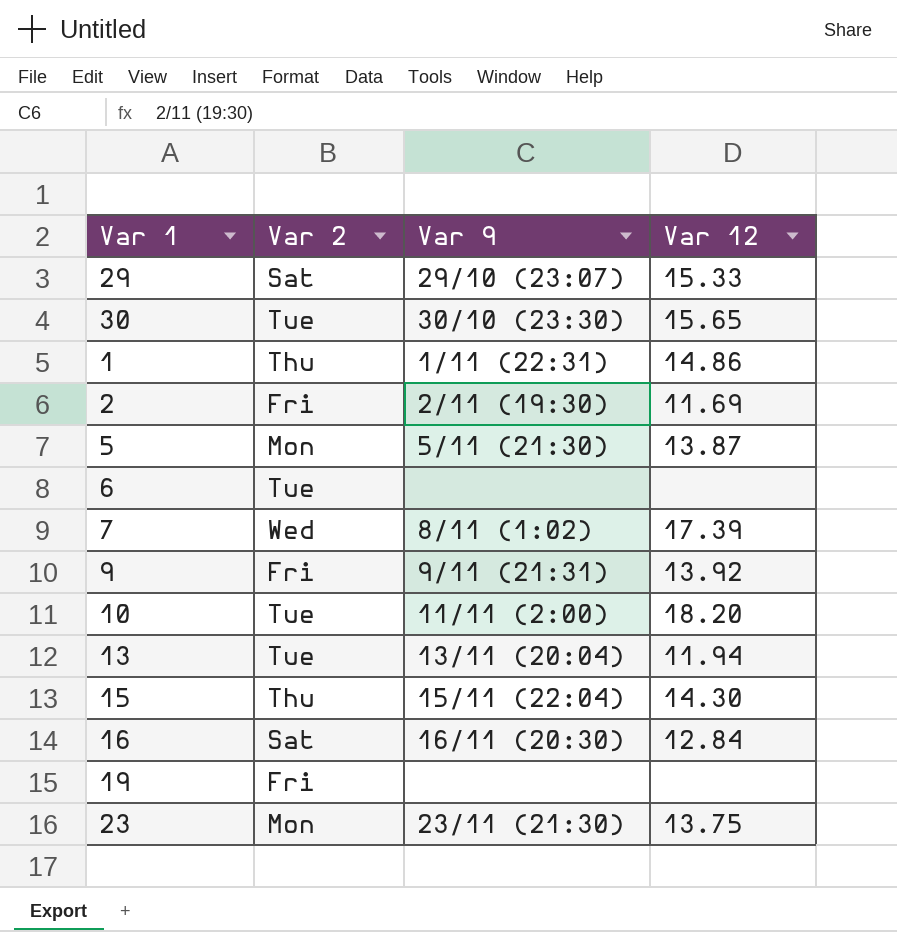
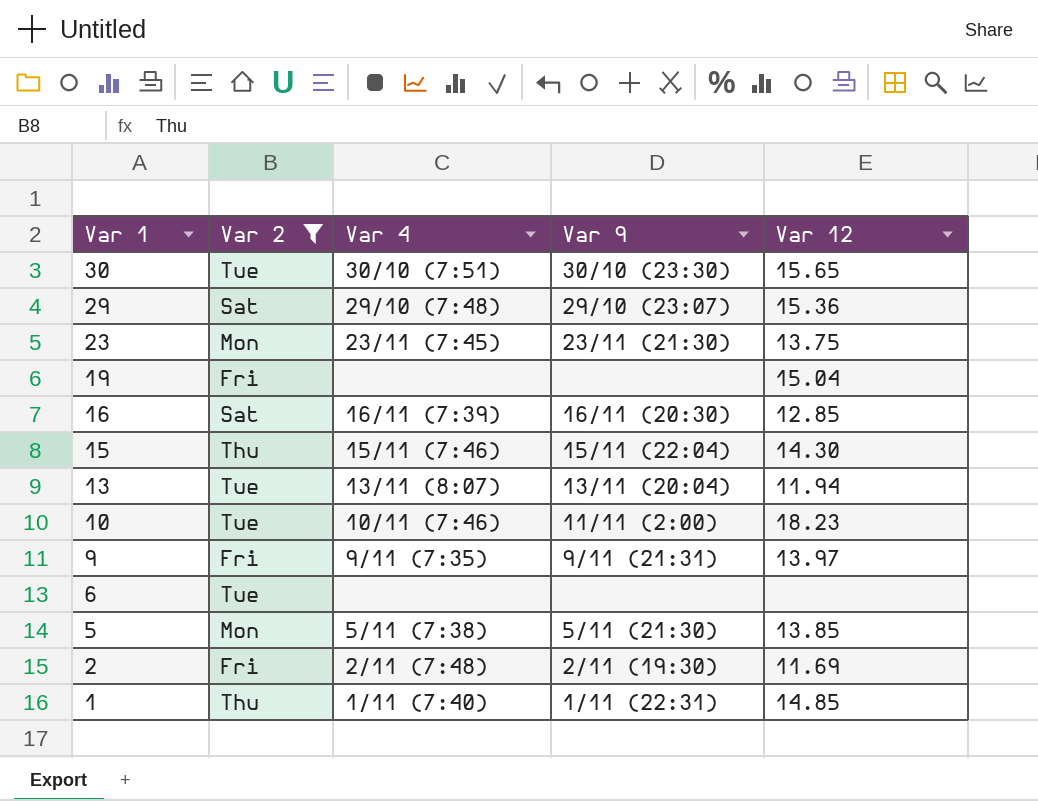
filter: none -> Var 2 != Wed
row order: none -> Var 1 descending
column Var 4 | position: none -> 3
29 | Var 12: 15.33 -> 15.36
19 | Var 12: none -> 15.04
16 | Var 12: 12.84 -> 12.85
10 | Var 12: 18.20 -> 18.23
9 | Var 12: 13.92 -> 13.97
5 | Var 12: 13.87 -> 13.85
1 | Var 12: 14.86 -> 14.85

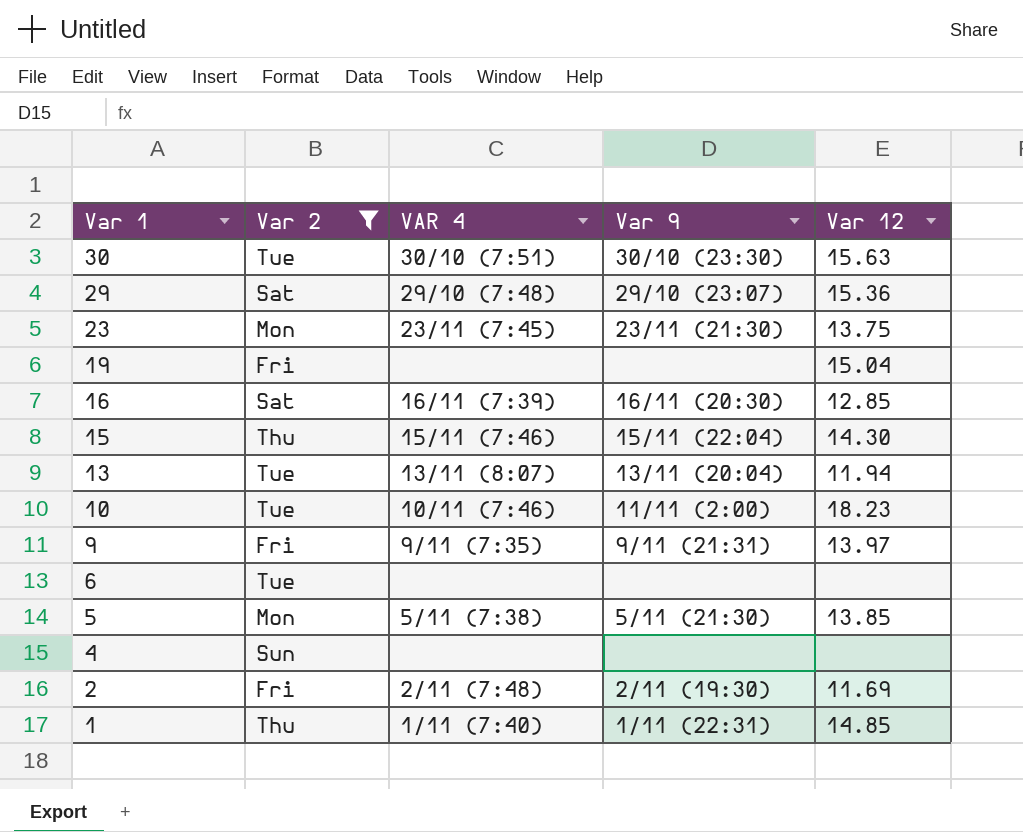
column name: Var 4 -> VAR 4
30 | Var 12: 15.65 -> 15.63
row 4: none -> Sun | none | none | none

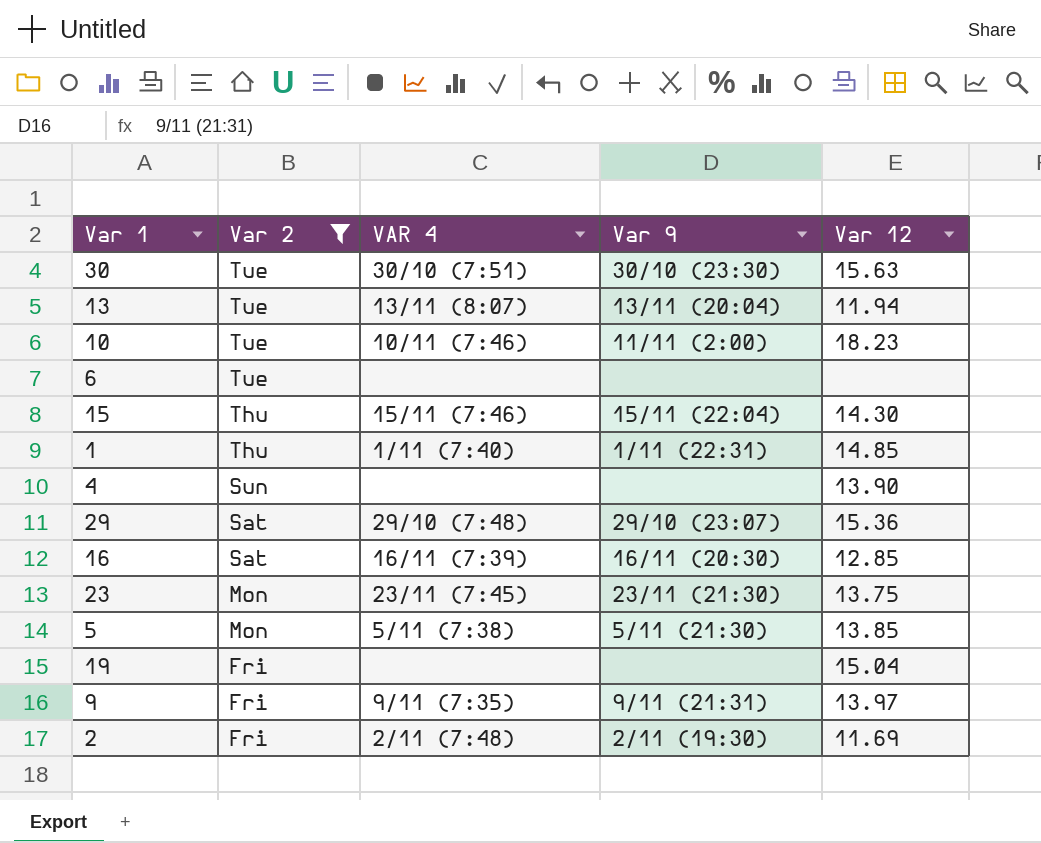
row order: Var 1 descending -> Var 2 descending
4 | Var 12: none -> 13.90

